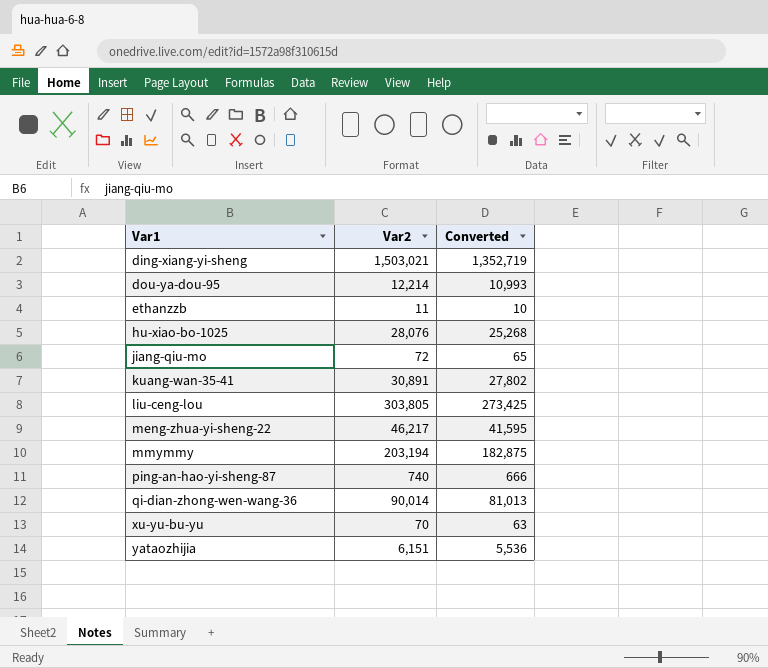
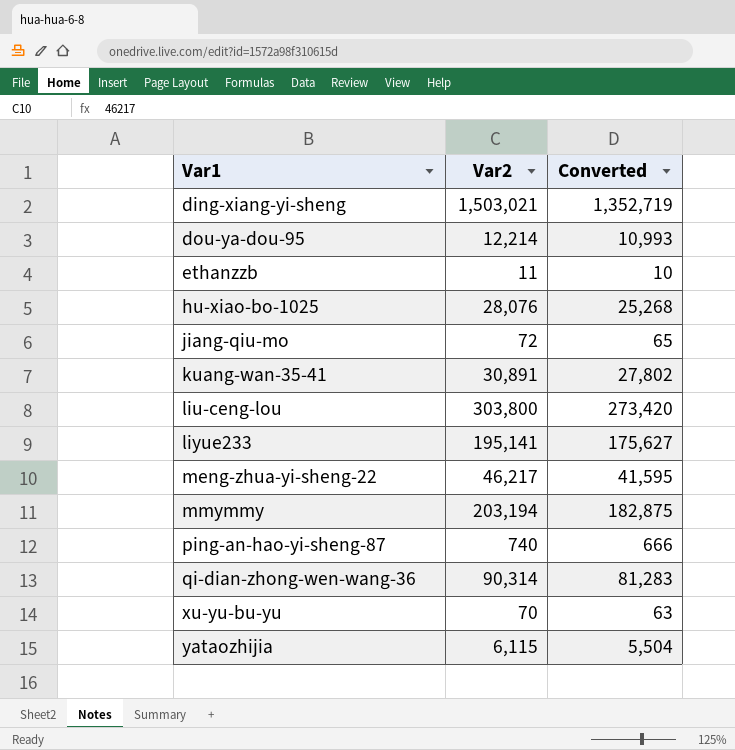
liu-ceng-lou | Var2: 303,805 -> 303,800
liu-ceng-lou | Converted: 273,425 -> 273,420
row liyue233: none -> 195,141 | 175,627
qi-dian-zhong-wen-wang-36 | Var2: 90,014 -> 90,314
qi-dian-zhong-wen-wang-36 | Converted: 81,013 -> 81,283
yataozhijia | Var2: 6,151 -> 6,115
yataozhijia | Converted: 5,536 -> 5,504

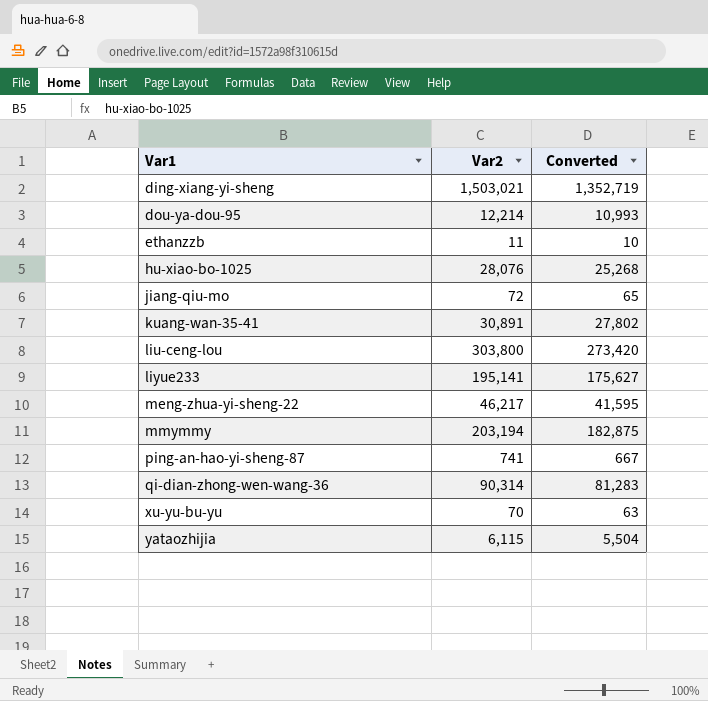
ping-an-hao-yi-sheng-87 | Var2: 740 -> 741
ping-an-hao-yi-sheng-87 | Converted: 666 -> 667

